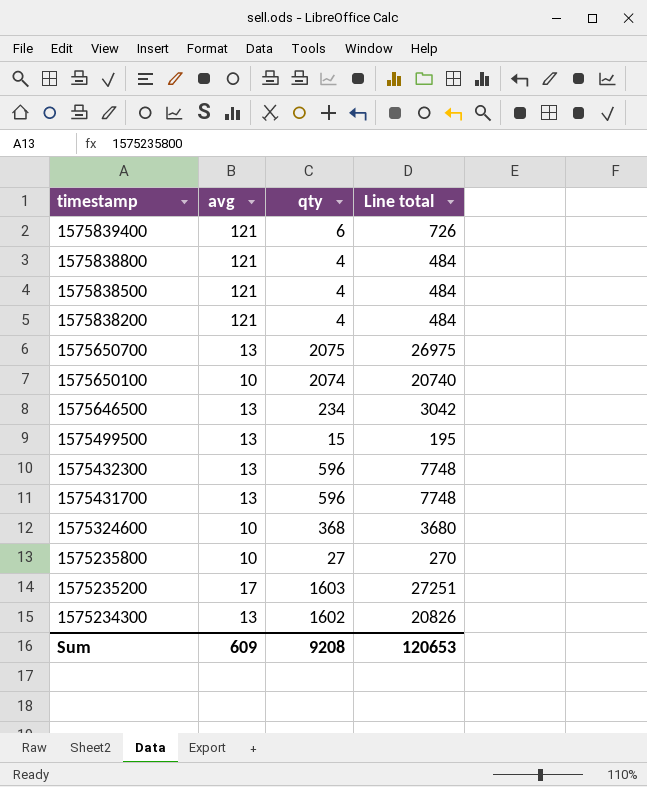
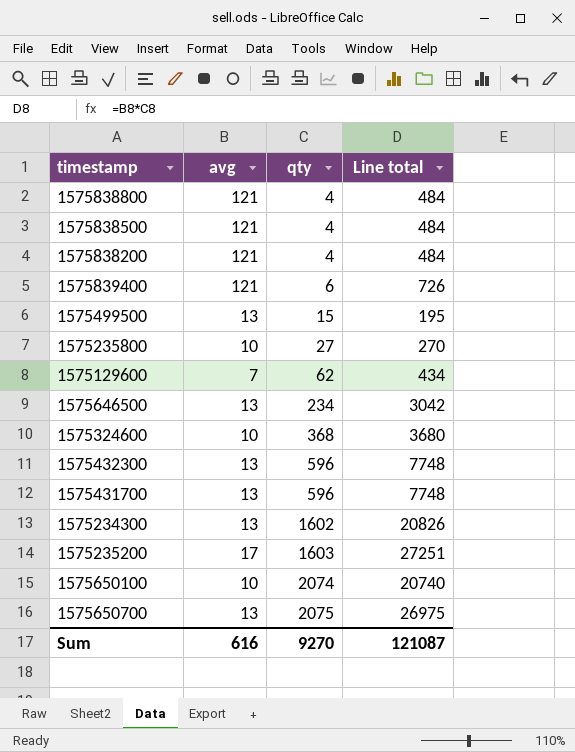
row order: timestamp descending -> qty ascending
row 1575129600: none -> 7 | 62 | 434
Sum | avg: 609 -> 616
Sum | qty: 9208 -> 9270
Sum | Line total: 120653 -> 121087

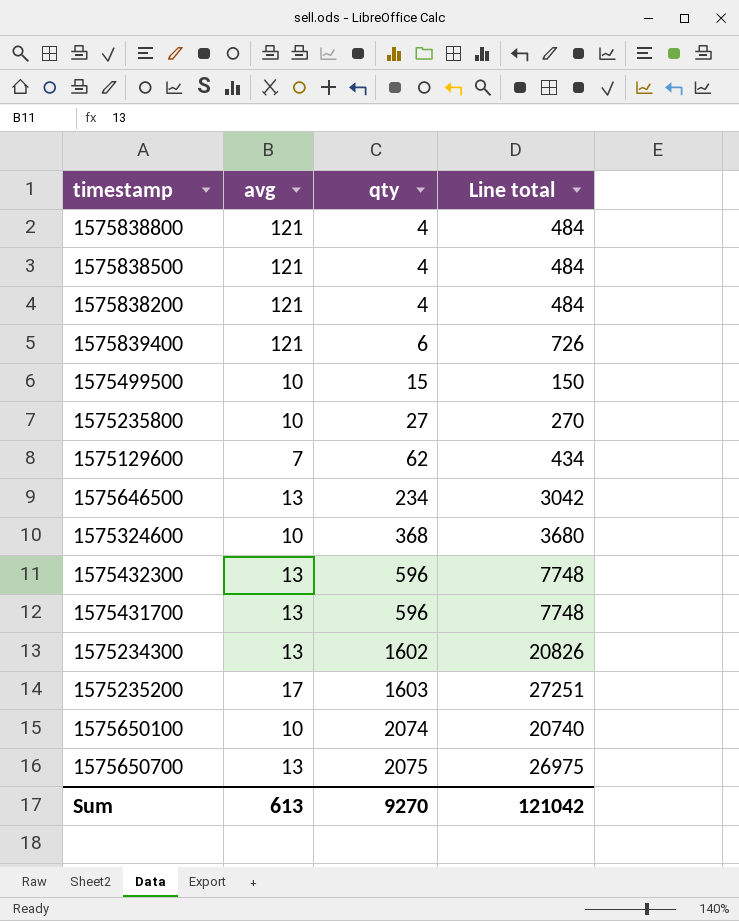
1575499500 | avg: 13 -> 10
1575499500 | Line total: 195 -> 150
Sum | avg: 616 -> 613
Sum | Line total: 121087 -> 121042

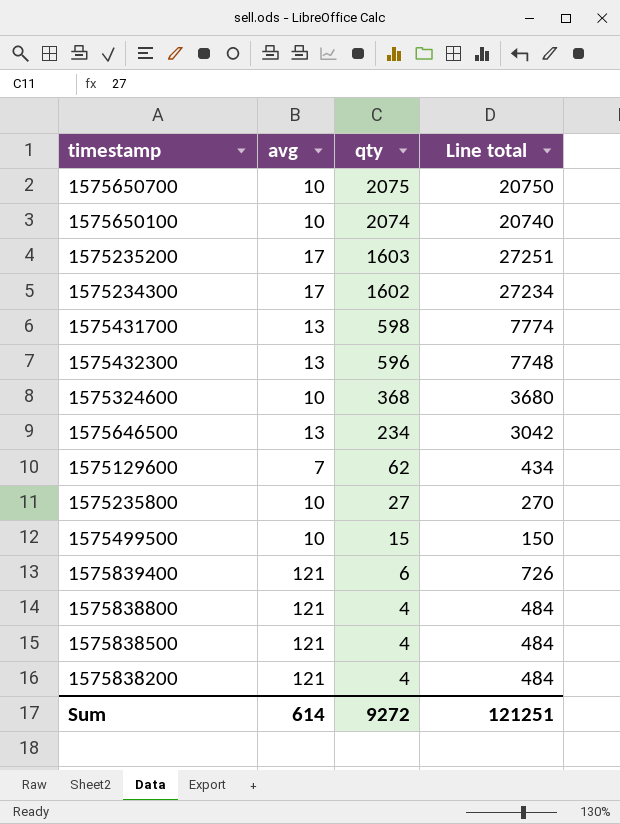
row order: qty ascending -> qty descending
1575650700 | avg: 13 -> 10
1575650700 | Line total: 26975 -> 20750
1575234300 | avg: 13 -> 17
1575234300 | Line total: 20826 -> 27234
1575431700 | qty: 596 -> 598
1575431700 | Line total: 7748 -> 7774
Sum | avg: 613 -> 614
Sum | qty: 9270 -> 9272
Sum | Line total: 121042 -> 121251

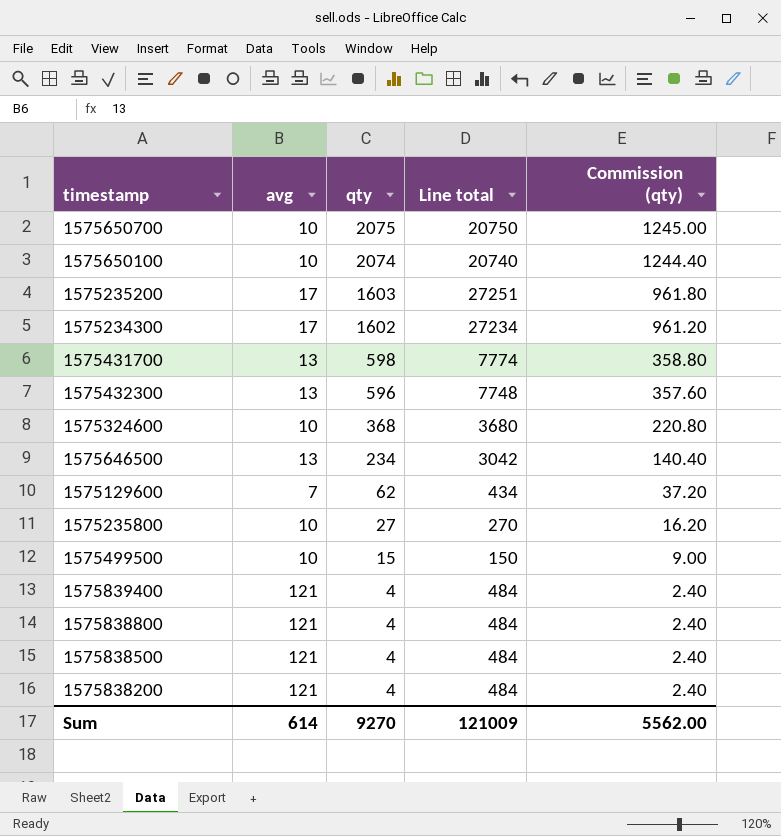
column Commission (qty) | formula: none -> [qty] * 0.6
1575839400 | qty: 6 -> 4
1575839400 | Line total: 726 -> 484
Sum | qty: 9272 -> 9270
Sum | Line total: 121251 -> 121009

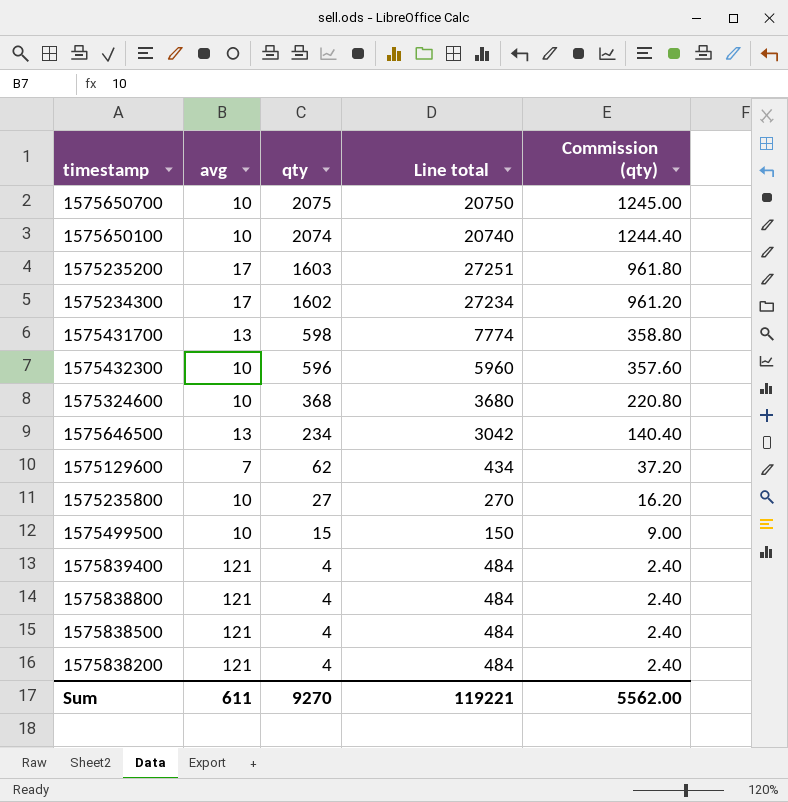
1575432300 | avg: 13 -> 10
1575432300 | Line total: 7748 -> 5960
Sum | avg: 614 -> 611
Sum | Line total: 121009 -> 119221

